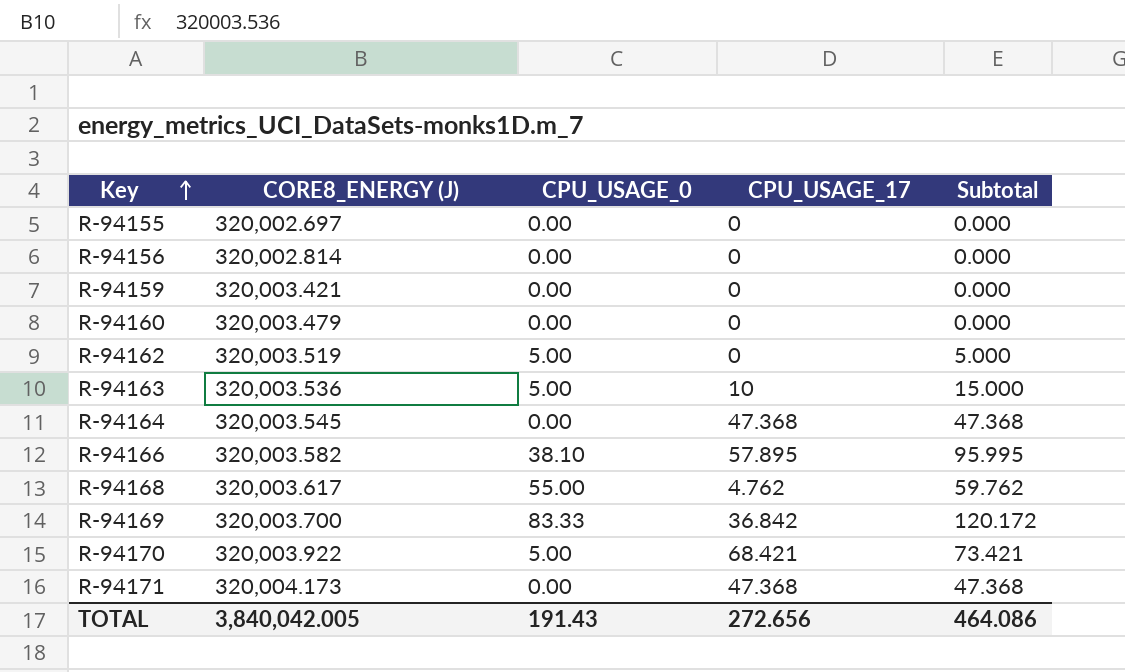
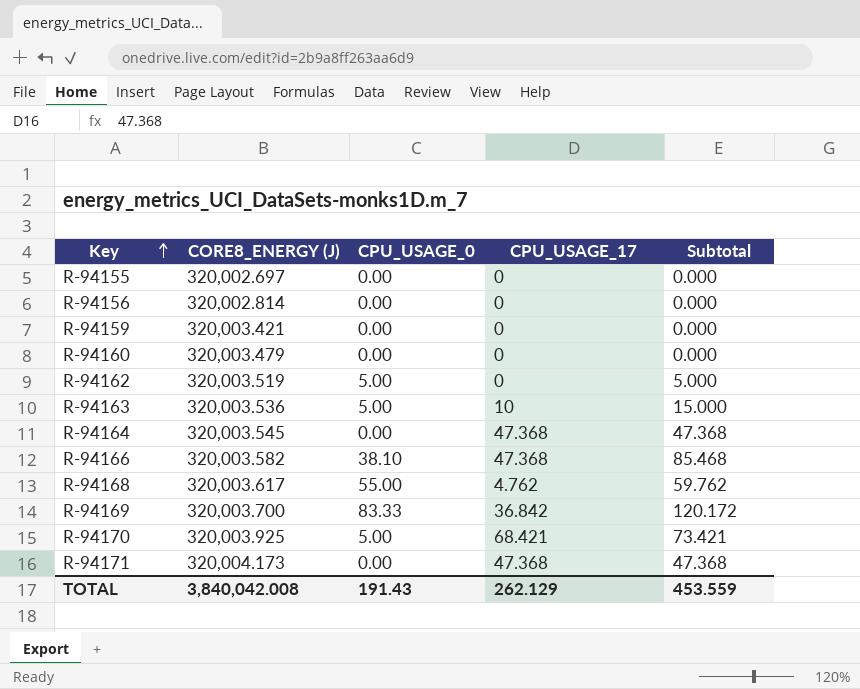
R-94166 | CPU_USAGE_17: 57.895 -> 47.368
R-94166 | Subtotal: 95.995 -> 85.468
R-94170 | CORE8_ENERGY (J): 320,003.922 -> 320,003.925
TOTAL | CORE8_ENERGY (J): 3,840,042.005 -> 3,840,042.008
TOTAL | CPU_USAGE_17: 272.656 -> 262.129
TOTAL | Subtotal: 464.086 -> 453.559

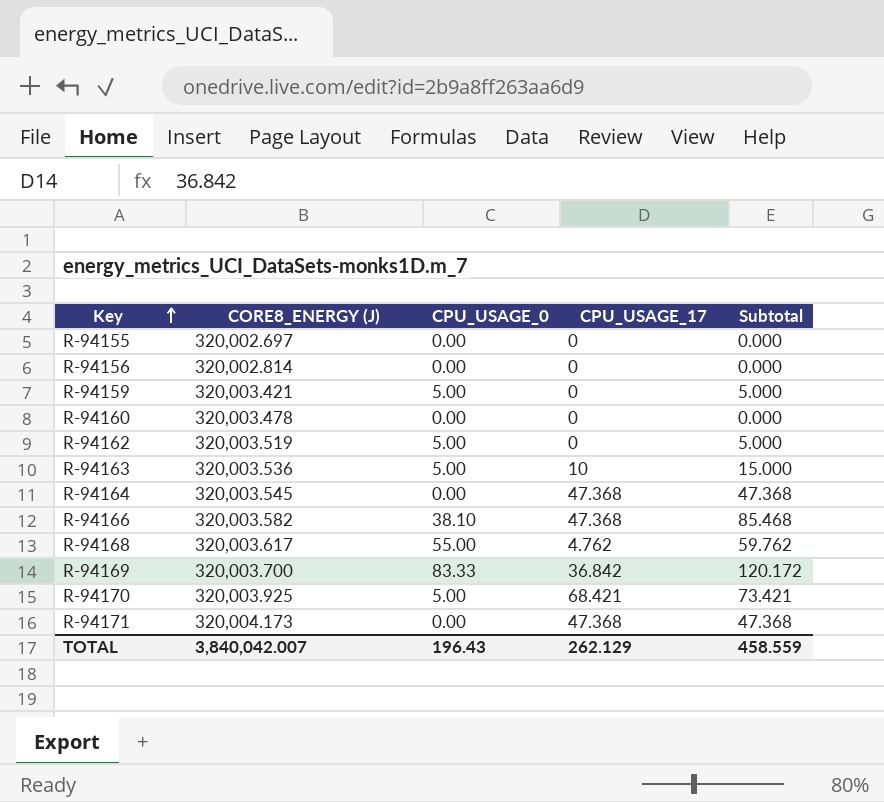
R-94159 | CPU_USAGE_0: 0.00 -> 5.00
R-94159 | Subtotal: 0.000 -> 5.000
R-94160 | CORE8_ENERGY (J): 320,003.479 -> 320,003.478
TOTAL | CORE8_ENERGY (J): 3,840,042.008 -> 3,840,042.007
TOTAL | CPU_USAGE_0: 191.43 -> 196.43
TOTAL | Subtotal: 453.559 -> 458.559

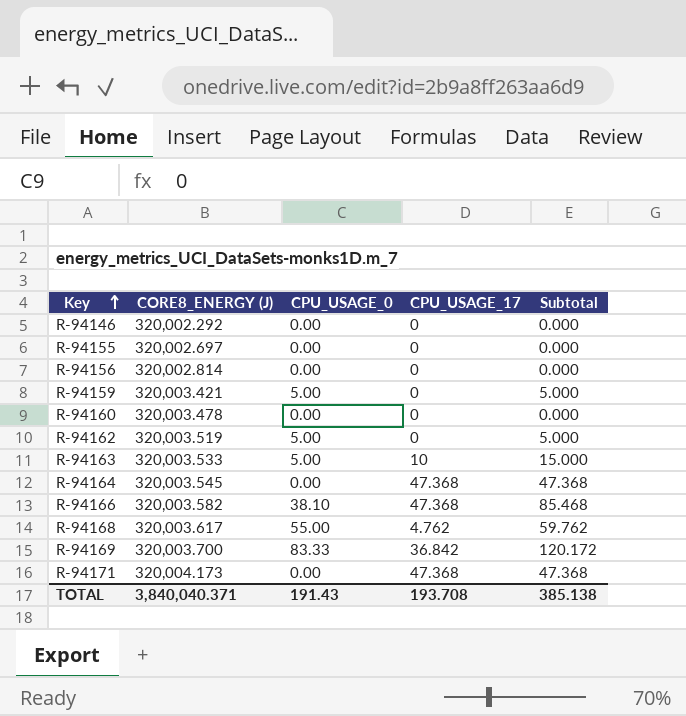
row R-94170: 320,003.925 | 5.00 | 68.421 | 73.421 -> none
row R-94146: none -> 320,002.292 | 0.00 | 0 | 0.000
R-94163 | CORE8_ENERGY (J): 320,003.536 -> 320,003.533
TOTAL | CORE8_ENERGY (J): 3,840,042.007 -> 3,840,040.371
TOTAL | CPU_USAGE_0: 196.43 -> 191.43
TOTAL | CPU_USAGE_17: 262.129 -> 193.708
TOTAL | Subtotal: 458.559 -> 385.138

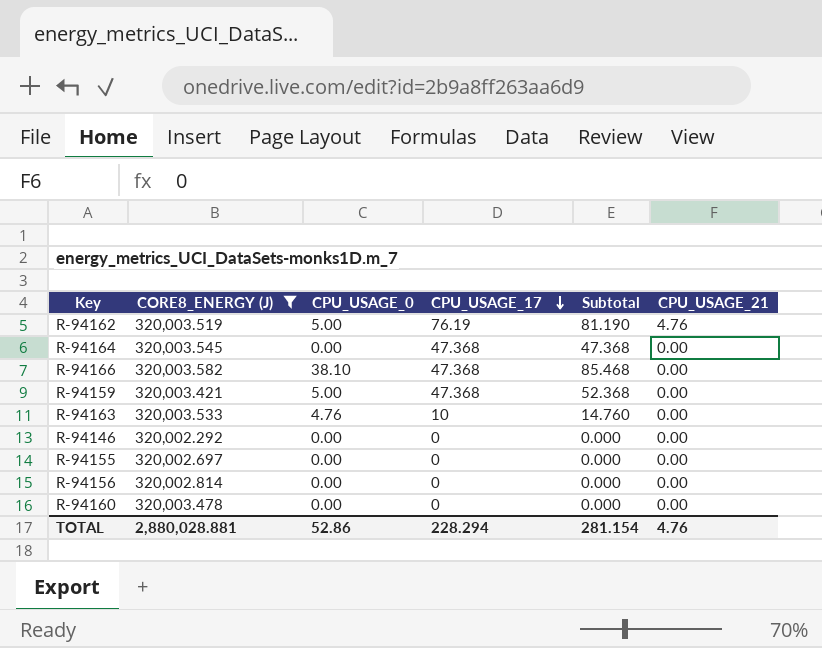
filter: none -> CORE8_ENERGY (J) <= 320,003.582
row order: Key ascending -> CPU_USAGE_17 descending
column CPU_USAGE_21 | position: none -> 6
R-94162 | CPU_USAGE_17: 0 -> 76.19
R-94162 | Subtotal: 5.000 -> 81.190
R-94159 | CPU_USAGE_17: 0 -> 47.368
R-94159 | Subtotal: 5.000 -> 52.368
R-94163 | CPU_USAGE_0: 5.00 -> 4.76
R-94163 | Subtotal: 15.000 -> 14.760
TOTAL | CORE8_ENERGY (J): 3,840,040.371 -> 2,880,028.881
TOTAL | CPU_USAGE_0: 191.43 -> 52.86
TOTAL | CPU_USAGE_17: 193.708 -> 228.294
TOTAL | Subtotal: 385.138 -> 281.154

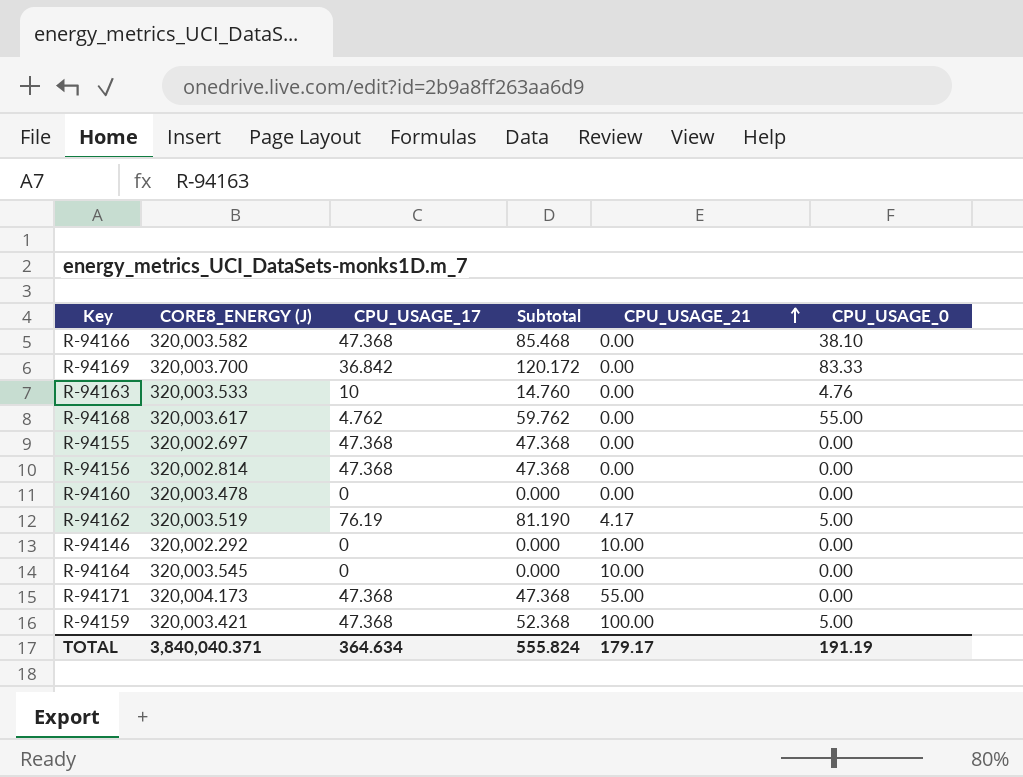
filter: CORE8_ENERGY (J) <= 320,003.582 -> none
row order: CPU_USAGE_17 descending -> CPU_USAGE_21 ascending
column CPU_USAGE_0 | position: 3 -> 6
R-94155 | CPU_USAGE_17: 0 -> 47.368
R-94155 | Subtotal: 0.000 -> 47.368
R-94156 | CPU_USAGE_17: 0 -> 47.368
R-94156 | Subtotal: 0.000 -> 47.368
R-94162 | CPU_USAGE_21: 4.76 -> 4.17
R-94146 | CPU_USAGE_21: 0.00 -> 10.00
R-94164 | CPU_USAGE_17: 47.368 -> 0
R-94164 | Subtotal: 47.368 -> 0.000
R-94164 | CPU_USAGE_21: 0.00 -> 10.00
R-94159 | CPU_USAGE_21: 0.00 -> 100.00
TOTAL | CORE8_ENERGY (J): 2,880,028.881 -> 3,840,040.371
TOTAL | CPU_USAGE_17: 228.294 -> 364.634
TOTAL | Subtotal: 281.154 -> 555.824
TOTAL | CPU_USAGE_21: 4.76 -> 179.17
TOTAL | CPU_USAGE_0: 52.86 -> 191.19

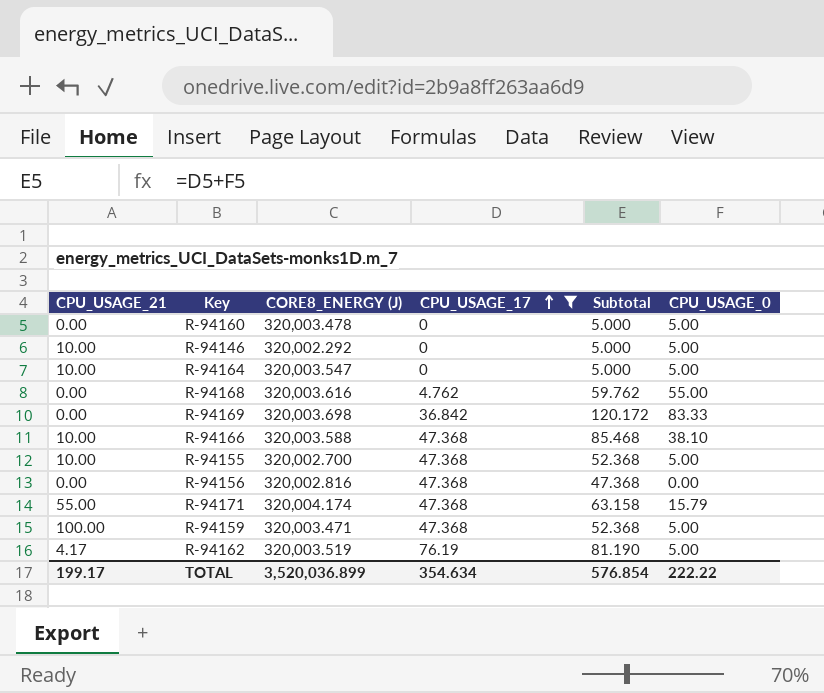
filter: none -> CPU_USAGE_17 != 10
row order: CPU_USAGE_21 ascending -> CPU_USAGE_17 ascending
column CPU_USAGE_21 | position: 5 -> 1
R-94160 | Subtotal: 0.000 -> 5.000
R-94160 | CPU_USAGE_0: 0.00 -> 5.00
R-94146 | Subtotal: 0.000 -> 5.000
R-94146 | CPU_USAGE_0: 0.00 -> 5.00
R-94164 | CORE8_ENERGY (J): 320,003.545 -> 320,003.547
R-94164 | Subtotal: 0.000 -> 5.000
R-94164 | CPU_USAGE_0: 0.00 -> 5.00
R-94168 | CORE8_ENERGY (J): 320,003.617 -> 320,003.616
R-94169 | CORE8_ENERGY (J): 320,003.700 -> 320,003.698
R-94166 | CPU_USAGE_21: 0.00 -> 10.00
R-94166 | CORE8_ENERGY (J): 320,003.582 -> 320,003.588
R-94155 | CPU_USAGE_21: 0.00 -> 10.00
R-94155 | CORE8_ENERGY (J): 320,002.697 -> 320,002.700
R-94155 | Subtotal: 47.368 -> 52.368
R-94155 | CPU_USAGE_0: 0.00 -> 5.00
R-94156 | CORE8_ENERGY (J): 320,002.814 -> 320,002.816
R-94171 | CORE8_ENERGY (J): 320,004.173 -> 320,004.174
R-94171 | Subtotal: 47.368 -> 63.158
R-94171 | CPU_USAGE_0: 0.00 -> 15.79
R-94159 | CORE8_ENERGY (J): 320,003.421 -> 320,003.471
TOTAL | CPU_USAGE_21: 179.17 -> 199.17
TOTAL | CORE8_ENERGY (J): 3,840,040.371 -> 3,520,036.899
TOTAL | CPU_USAGE_17: 364.634 -> 354.634
TOTAL | Subtotal: 555.824 -> 576.854
TOTAL | CPU_USAGE_0: 191.19 -> 222.22

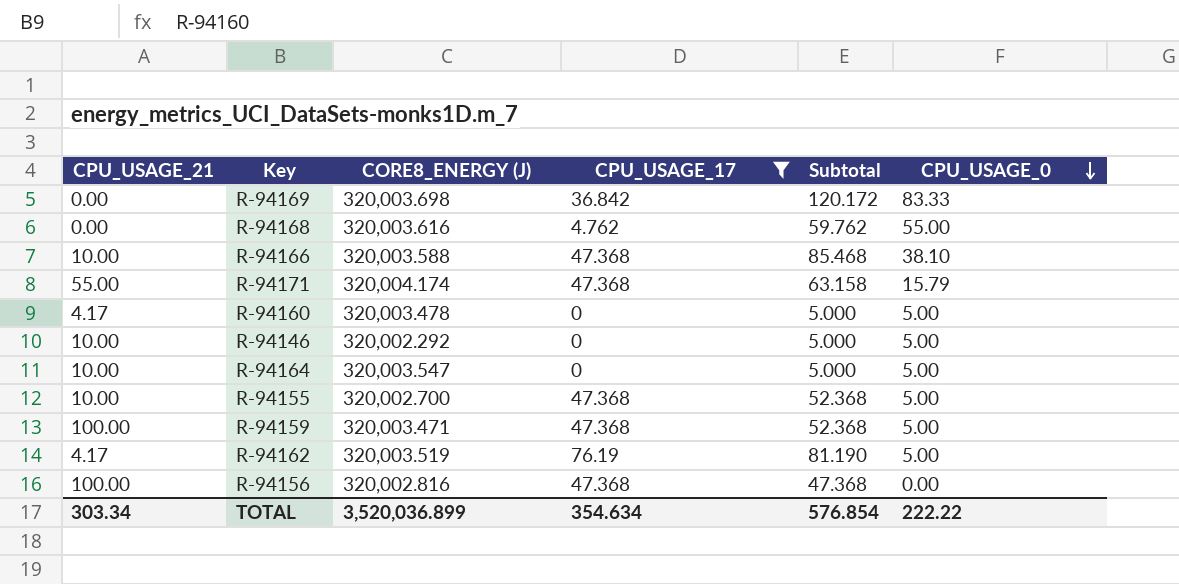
row order: CPU_USAGE_17 ascending -> CPU_USAGE_0 descending
R-94160 | CPU_USAGE_21: 0.00 -> 4.17
R-94156 | CPU_USAGE_21: 0.00 -> 100.00
TOTAL | CPU_USAGE_21: 199.17 -> 303.34

